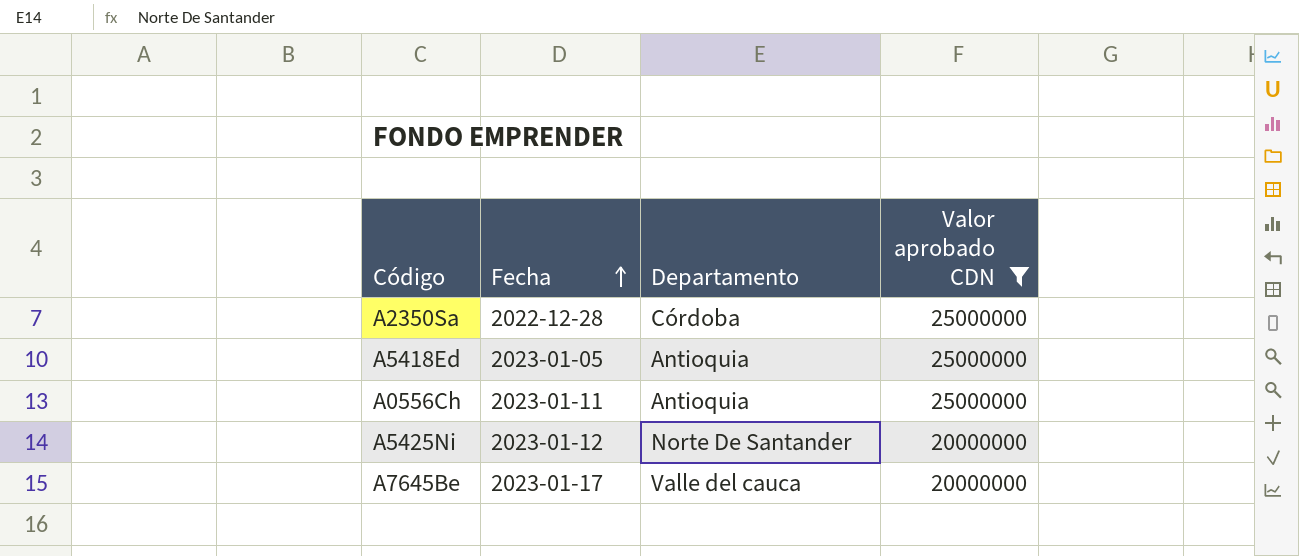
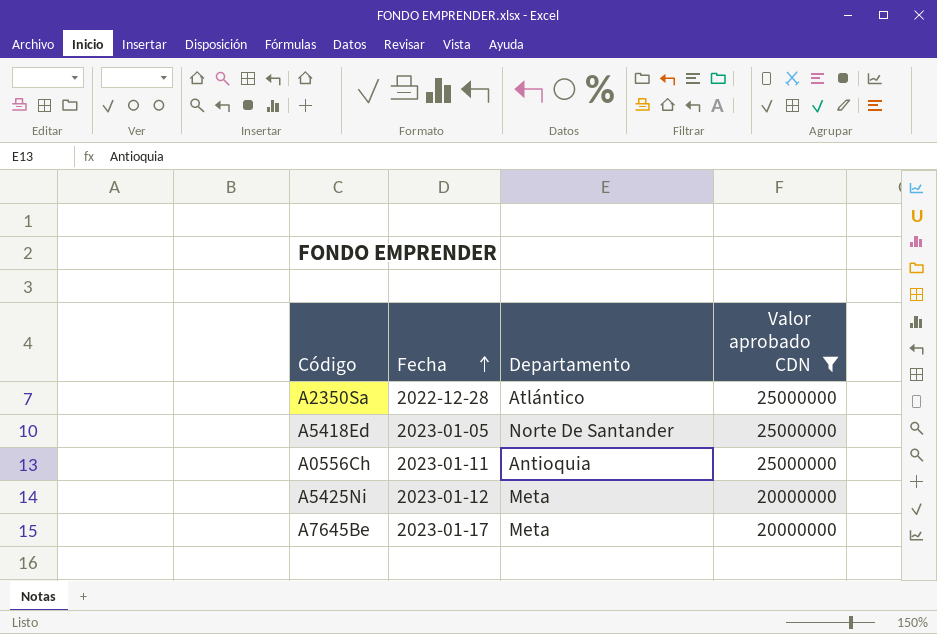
A2350Sa | Departamento: Córdoba -> Atlántico
A5418Ed | Departamento: Antioquia -> Norte De Santander
A5425Ni | Departamento: Norte De Santander -> Meta
A7645Be | Departamento: Valle del cauca -> Meta

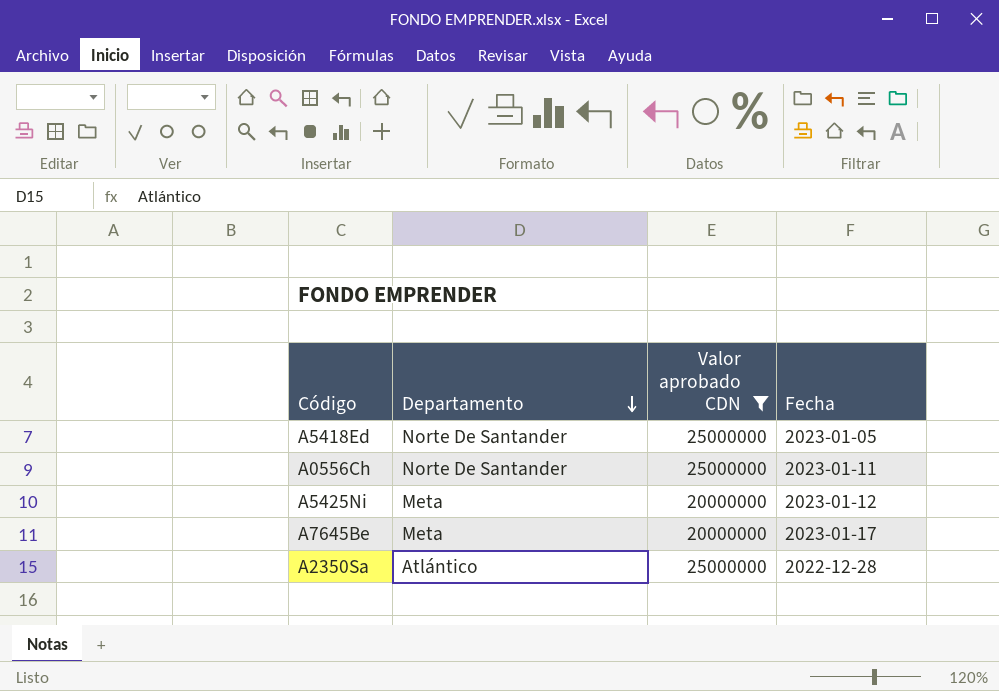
row order: Fecha ascending -> Departamento descending
column Fecha | position: 2 -> 4
A0556Ch | Departamento: Antioquia -> Norte De Santander

